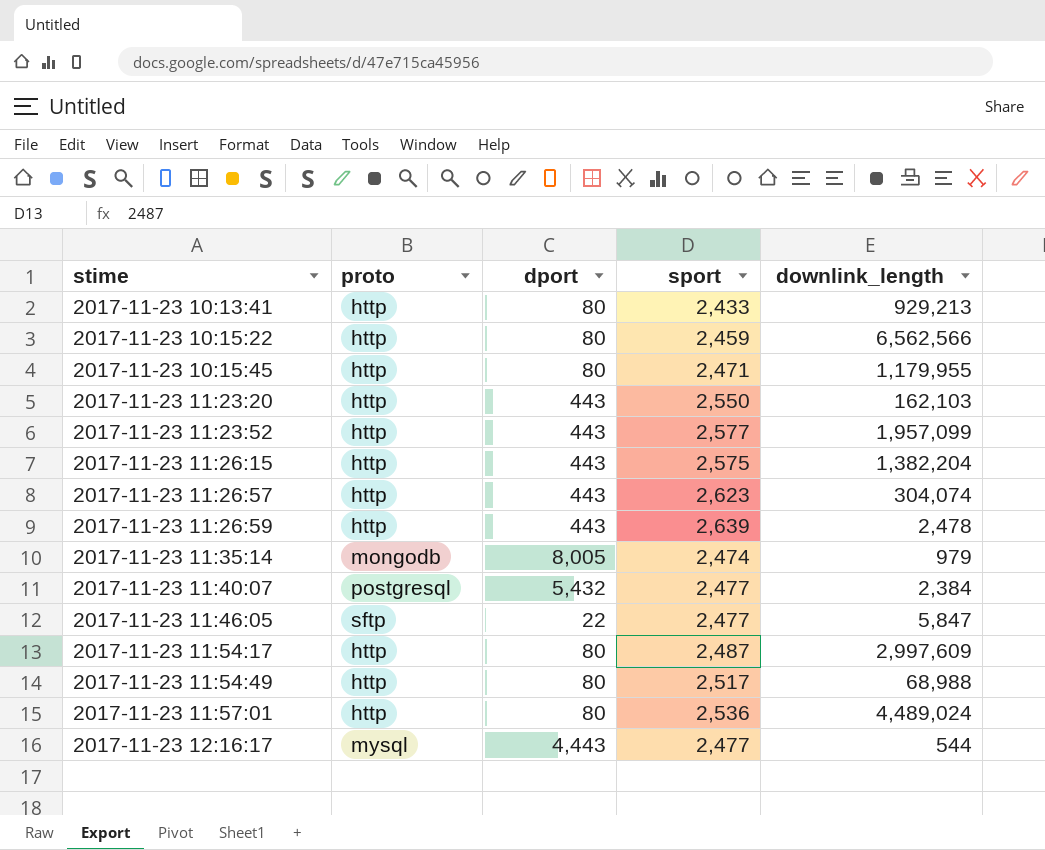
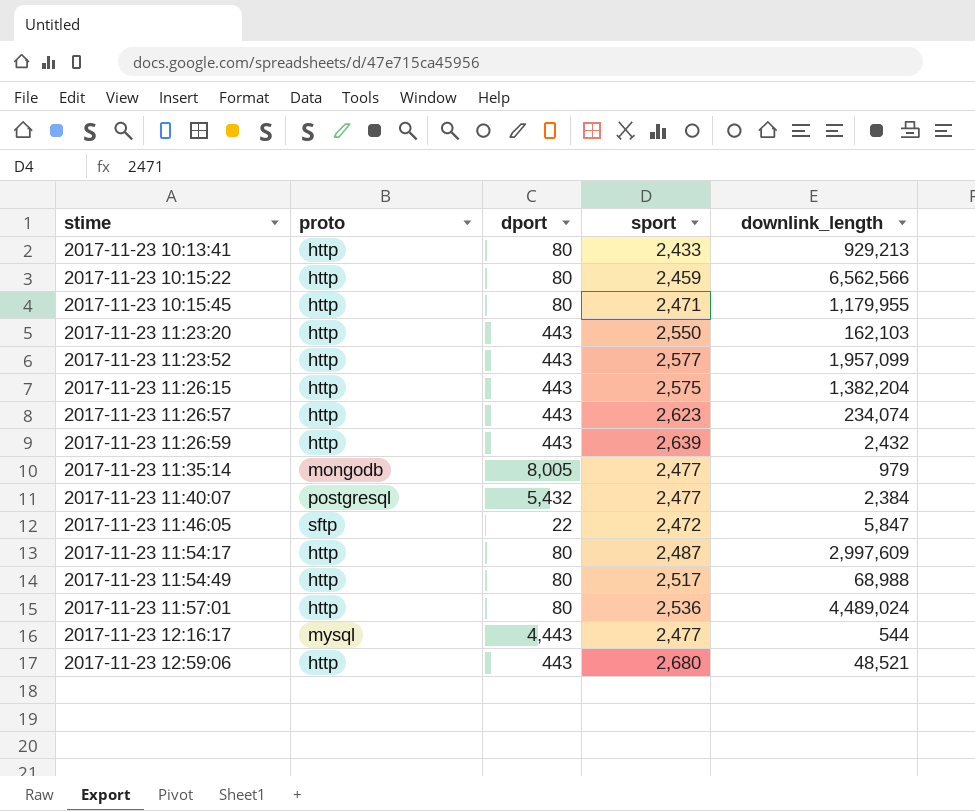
2017-11-23 11:26:57 | downlink_length: 304,074 -> 234,074
2017-11-23 11:26:59 | downlink_length: 2,478 -> 2,432
2017-11-23 11:35:14 | sport: 2,474 -> 2,477
2017-11-23 11:46:05 | sport: 2,477 -> 2,472
row 2017-11-23 12:59:06: none -> http | 443 | 2,680 | 48,521

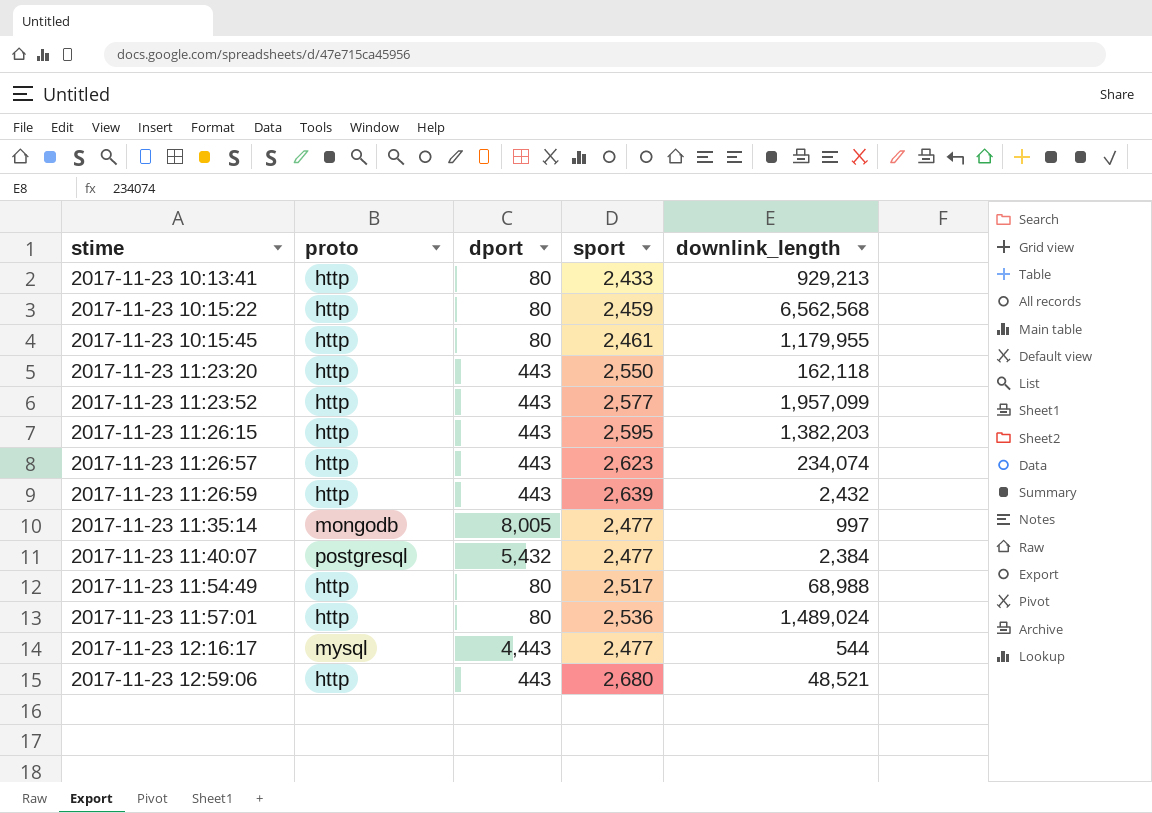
row 2017-11-23 11:46:05: sftp | 22 | 2,472 | 5,847 -> none
row 2017-11-23 11:54:17: http | 80 | 2,487 | 2,997,609 -> none
2017-11-23 10:15:22 | downlink_length: 6,562,566 -> 6,562,568
2017-11-23 10:15:45 | sport: 2,471 -> 2,461
2017-11-23 11:23:20 | downlink_length: 162,103 -> 162,118
2017-11-23 11:26:15 | sport: 2,575 -> 2,595
2017-11-23 11:26:15 | downlink_length: 1,382,204 -> 1,382,203
2017-11-23 11:35:14 | downlink_length: 979 -> 997
2017-11-23 11:57:01 | downlink_length: 4,489,024 -> 1,489,024

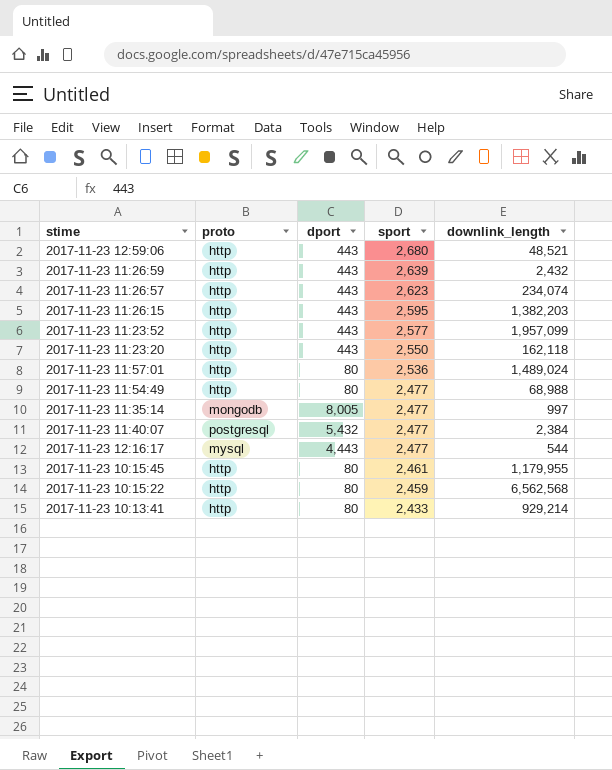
row order: stime ascending -> sport descending
2017-11-23 11:54:49 | sport: 2,517 -> 2,477
2017-11-23 10:13:41 | downlink_length: 929,213 -> 929,214

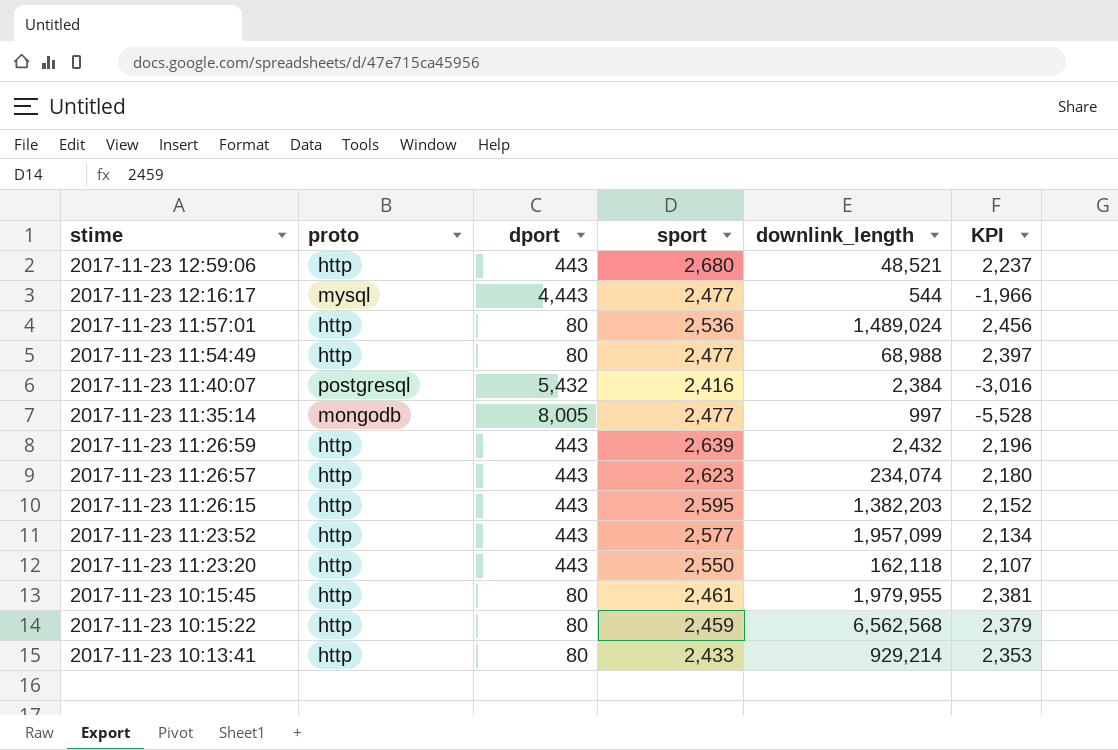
row order: sport descending -> stime descending
column KPI | formula: none -> [sport] - [dport]
2017-11-23 11:40:07 | sport: 2,477 -> 2,416
2017-11-23 10:15:45 | downlink_length: 1,179,955 -> 1,979,955

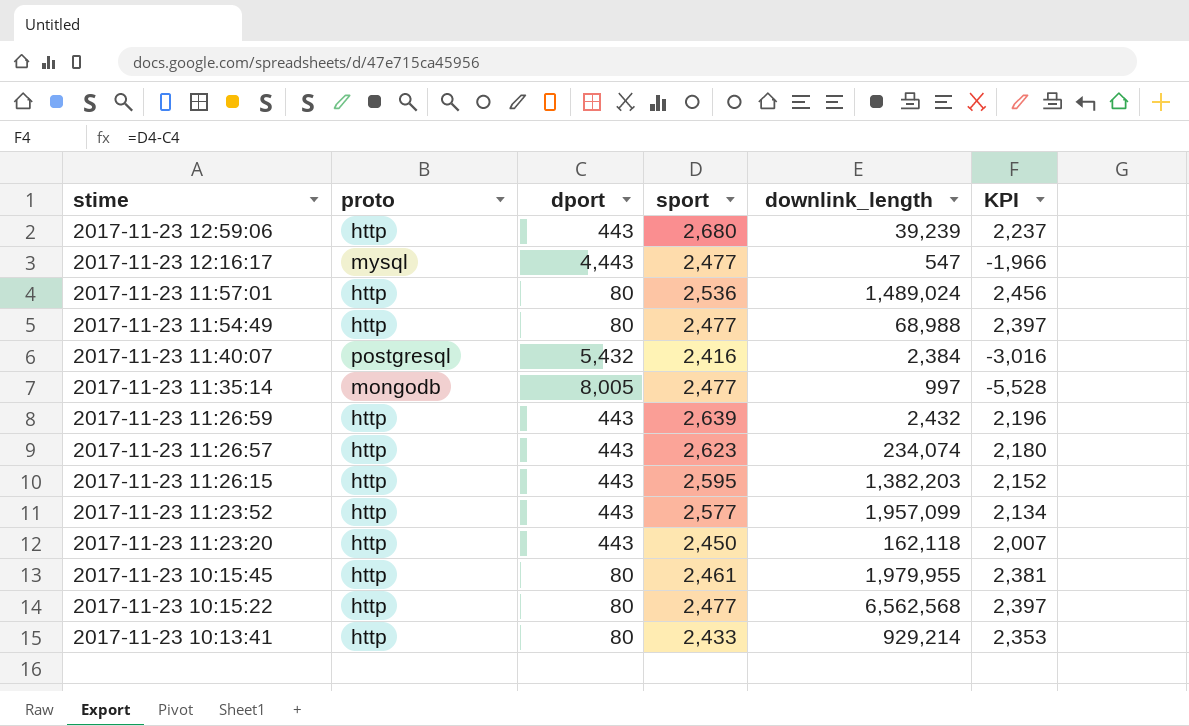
2017-11-23 12:59:06 | downlink_length: 48,521 -> 39,239
2017-11-23 12:16:17 | downlink_length: 544 -> 547
2017-11-23 11:23:20 | sport: 2,550 -> 2,450
2017-11-23 11:23:20 | KPI: 2,107 -> 2,007
2017-11-23 10:15:22 | sport: 2,459 -> 2,477
2017-11-23 10:15:22 | KPI: 2,379 -> 2,397

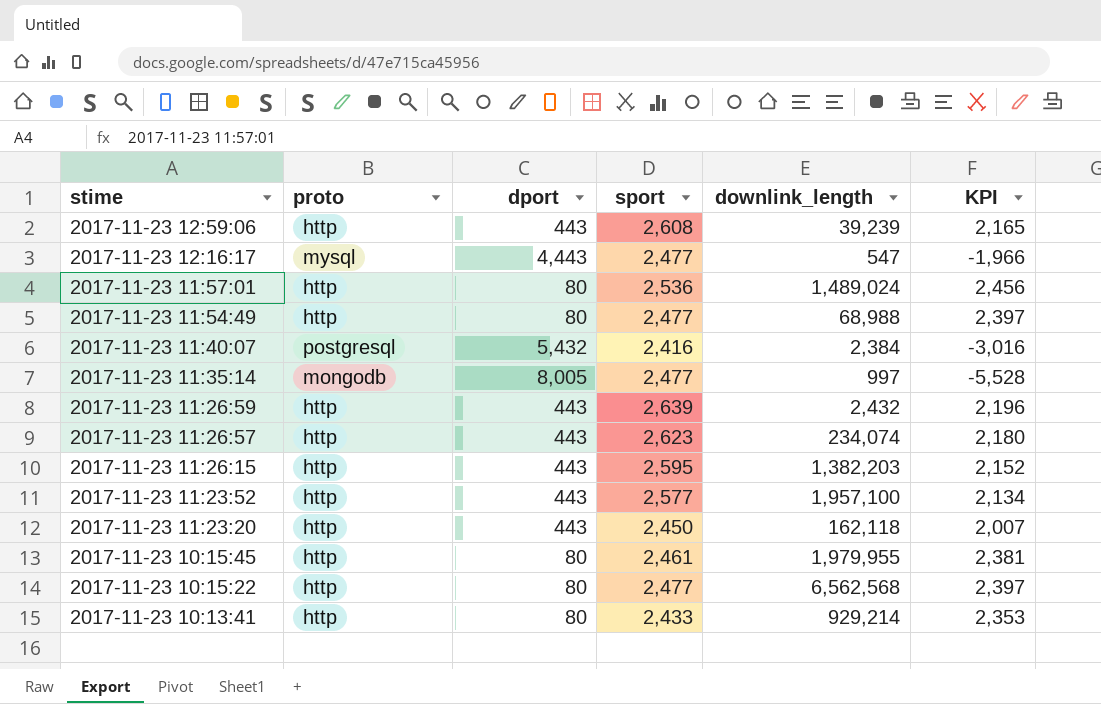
2017-11-23 12:59:06 | sport: 2,680 -> 2,608
2017-11-23 12:59:06 | KPI: 2,237 -> 2,165
2017-11-23 11:23:52 | downlink_length: 1,957,099 -> 1,957,100

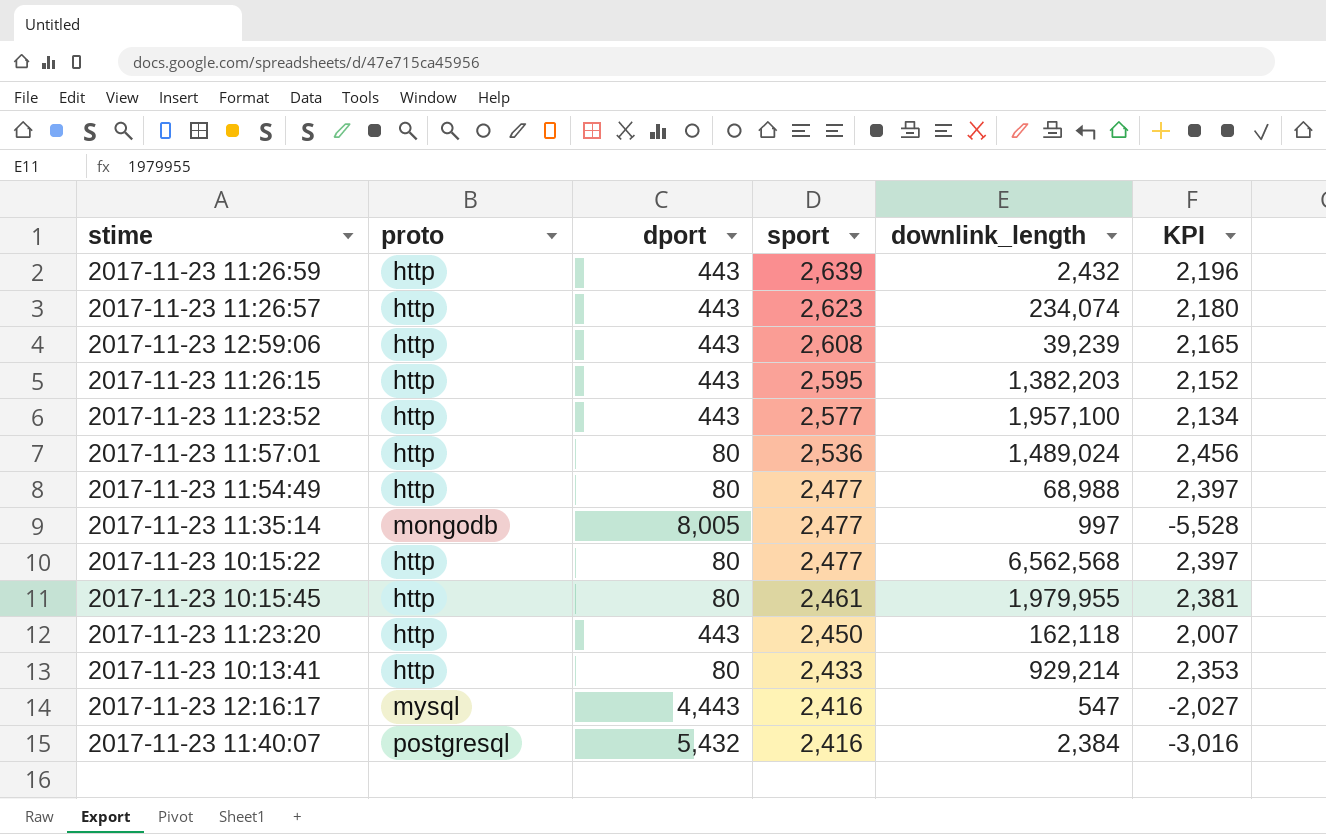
row order: stime descending -> sport descending
2017-11-23 12:16:17 | sport: 2,477 -> 2,416
2017-11-23 12:16:17 | KPI: -1,966 -> -2,027

